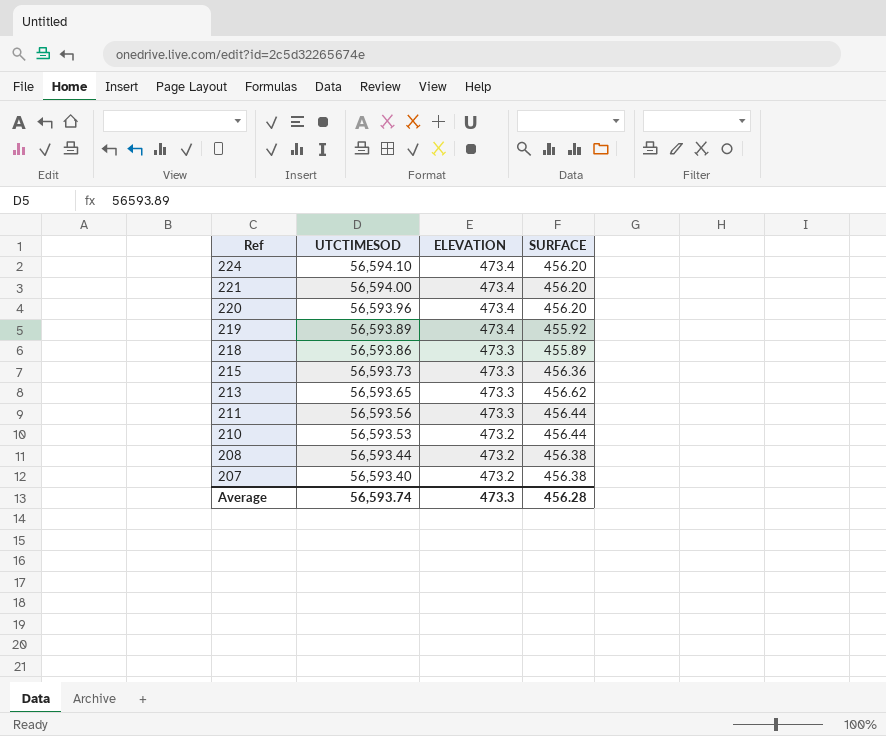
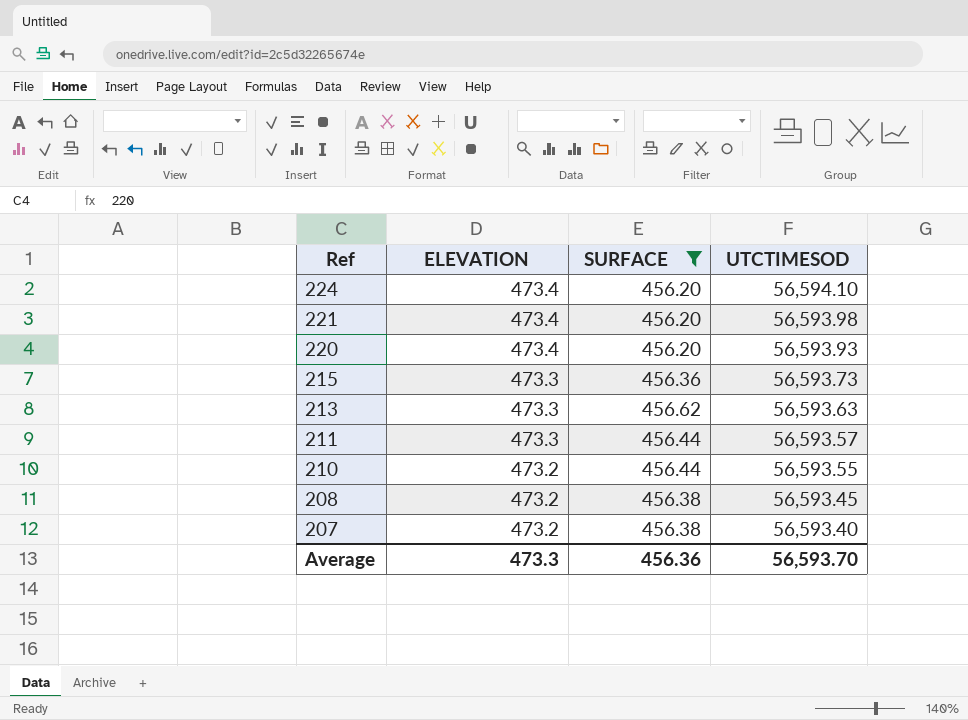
filter: none -> SURFACE >= 456.20
column UTCTIMESOD | position: 2 -> 4
221 | UTCTIMESOD: 56,594.00 -> 56,593.98
220 | UTCTIMESOD: 56,593.96 -> 56,593.93
213 | UTCTIMESOD: 56,593.65 -> 56,593.63
211 | UTCTIMESOD: 56,593.56 -> 56,593.57
210 | UTCTIMESOD: 56,593.53 -> 56,593.55
208 | UTCTIMESOD: 56,593.44 -> 56,593.45
Average | SURFACE: 456.28 -> 456.36
Average | UTCTIMESOD: 56,593.74 -> 56,593.70

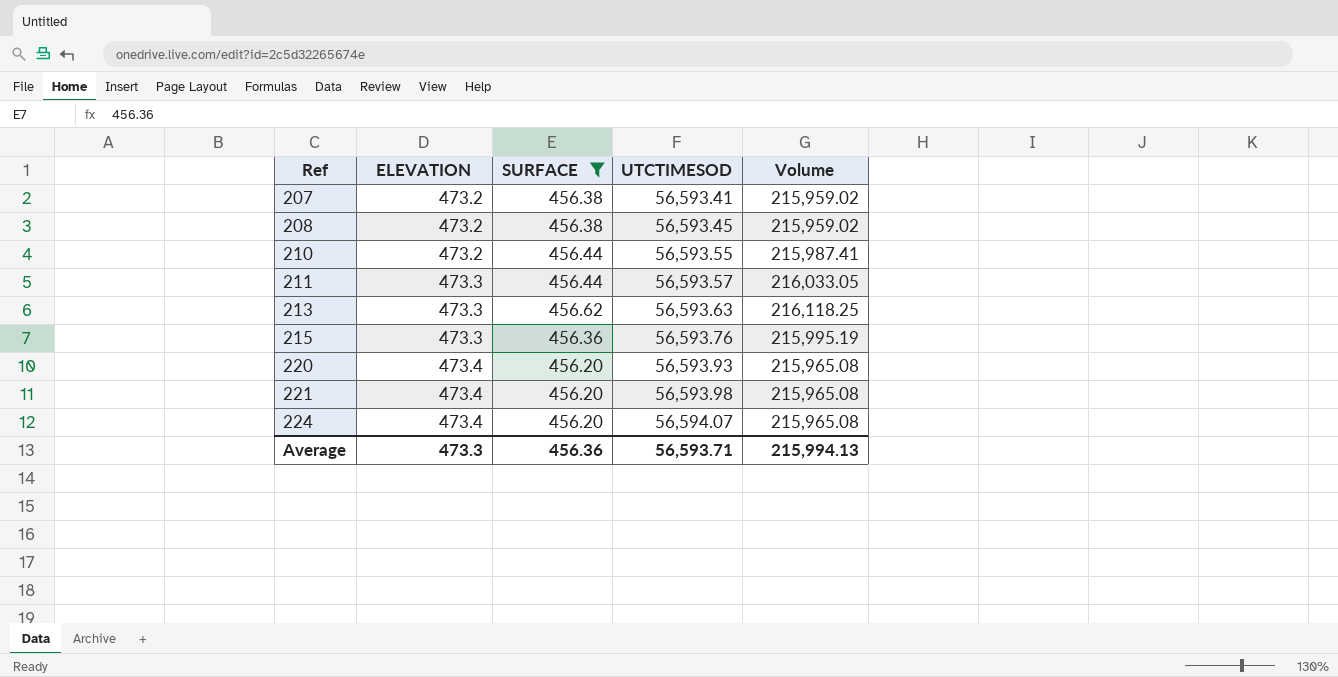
row order: Ref descending -> Ref ascending
column Volume | formula: none -> [ELEVATION] * [SURFACE]
207 | UTCTIMESOD: 56,593.40 -> 56,593.41
215 | UTCTIMESOD: 56,593.73 -> 56,593.76
224 | UTCTIMESOD: 56,594.10 -> 56,594.07
Average | UTCTIMESOD: 56,593.70 -> 56,593.71

